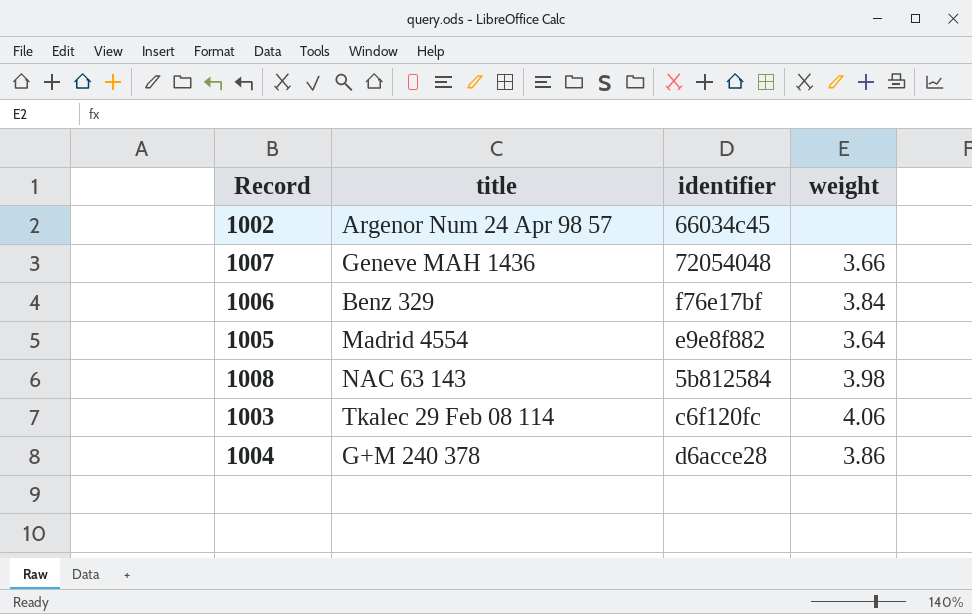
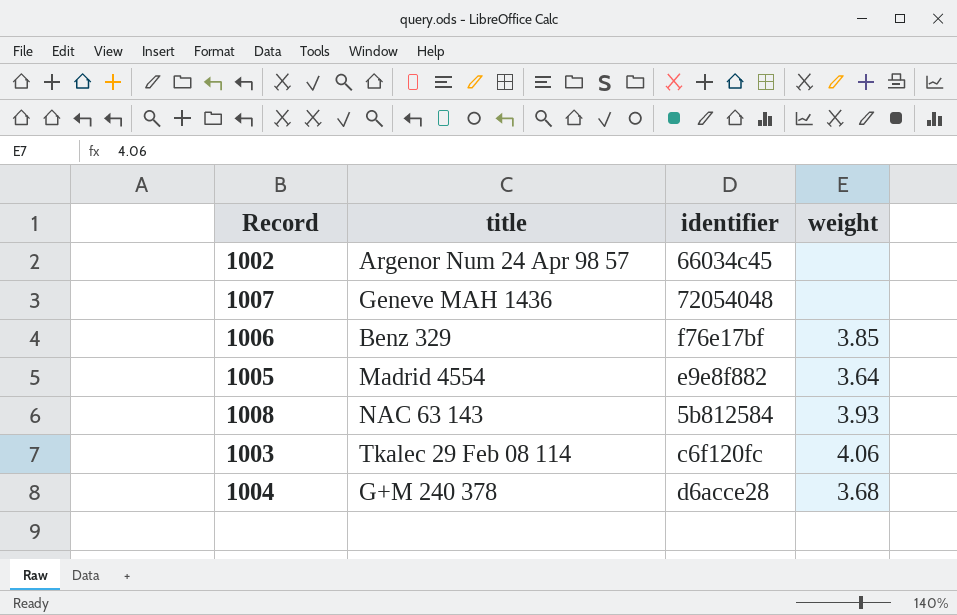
1007 | weight: 3.66 -> none
1006 | weight: 3.84 -> 3.85
1008 | weight: 3.98 -> 3.93
1004 | weight: 3.86 -> 3.68

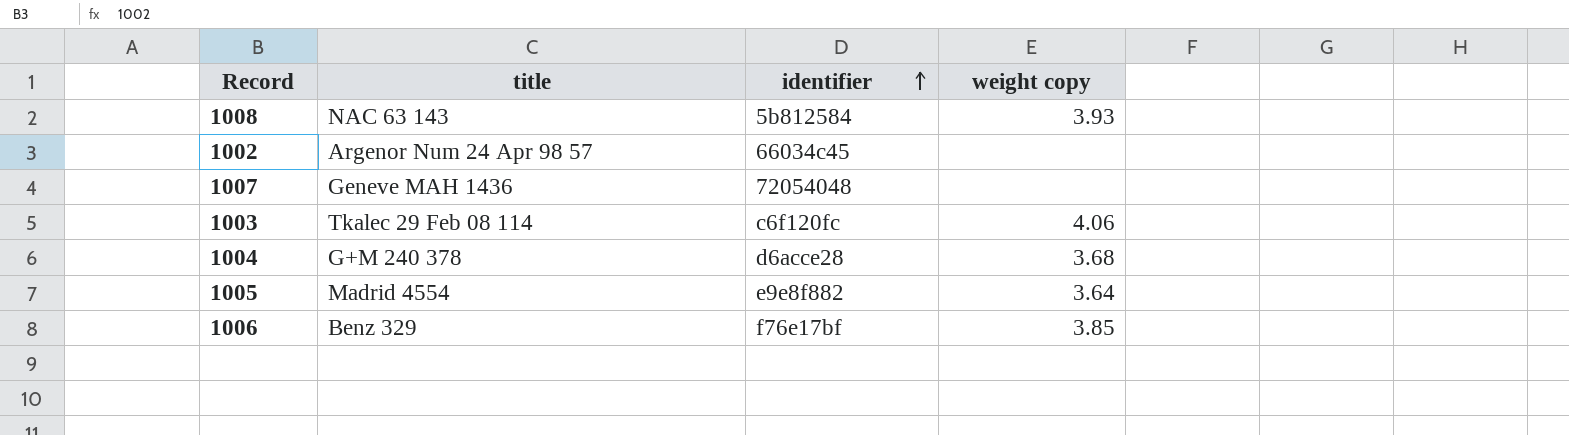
row order: none -> identifier ascending
column name: weight -> weight copy

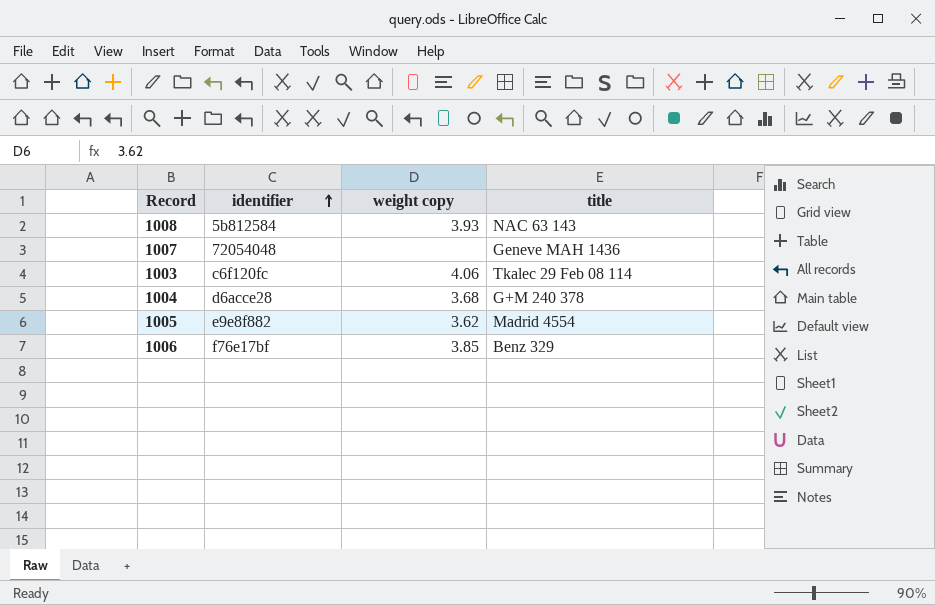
column title | position: 2 -> 4
row 1002: Argenor Num 24 Apr 98 57 | 66034c45 | none -> none
1005 | weight copy: 3.64 -> 3.62

